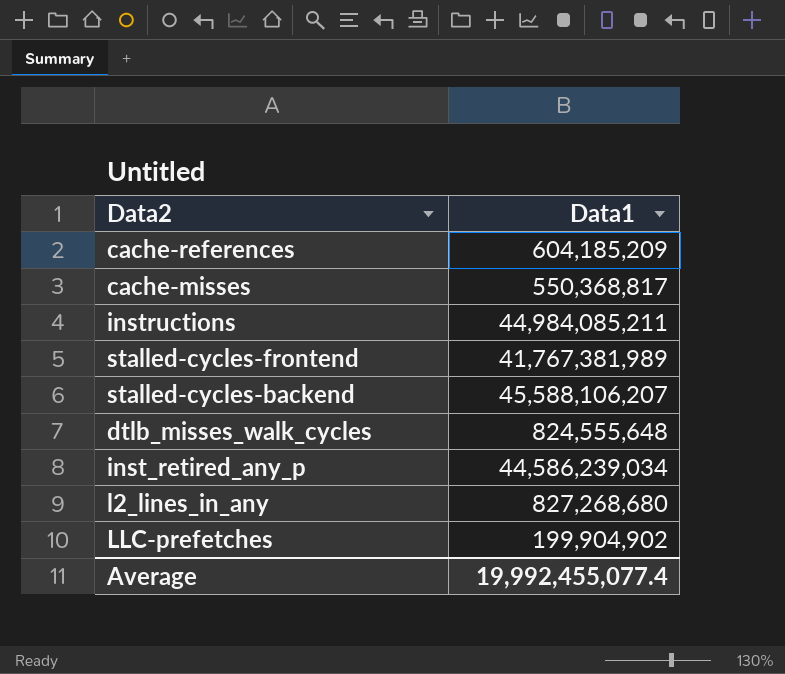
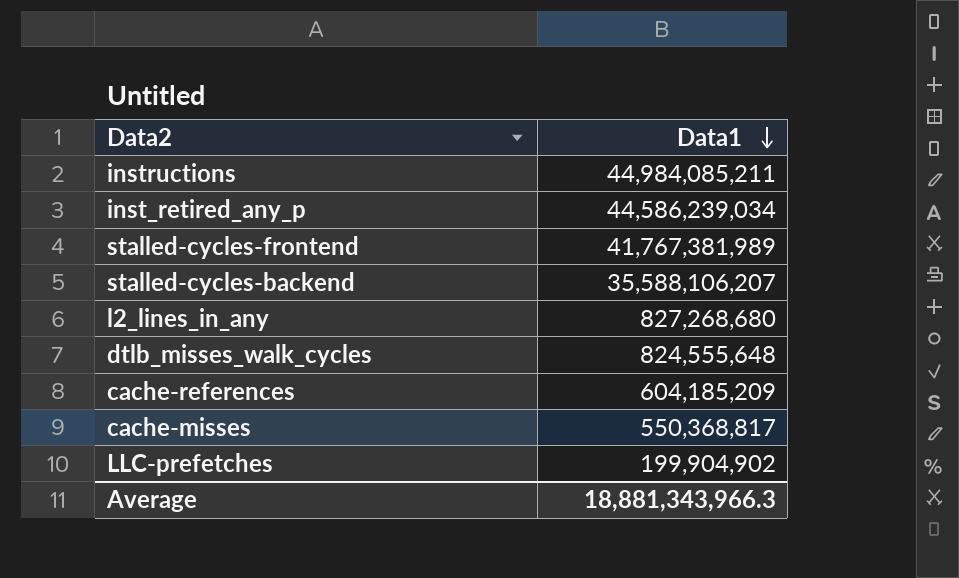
row order: none -> Data1 descending
stalled-cycles-backend | Data1: 45,588,106,207 -> 35,588,106,207
Average | Data1: 19,992,455,077.4 -> 18,881,343,966.3

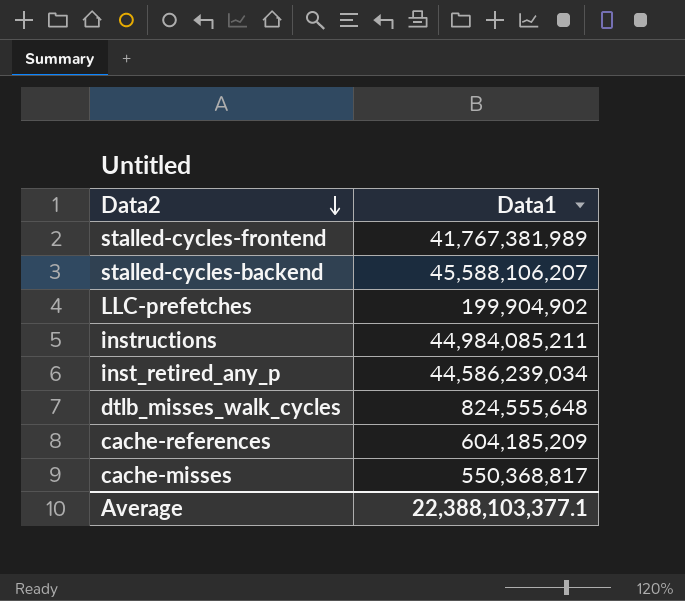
row order: Data1 descending -> Data2 descending
row l2_lines_in_any: 827,268,680 -> none
stalled-cycles-backend | Data1: 35,588,106,207 -> 45,588,106,207
Average | Data1: 18,881,343,966.3 -> 22,388,103,377.1

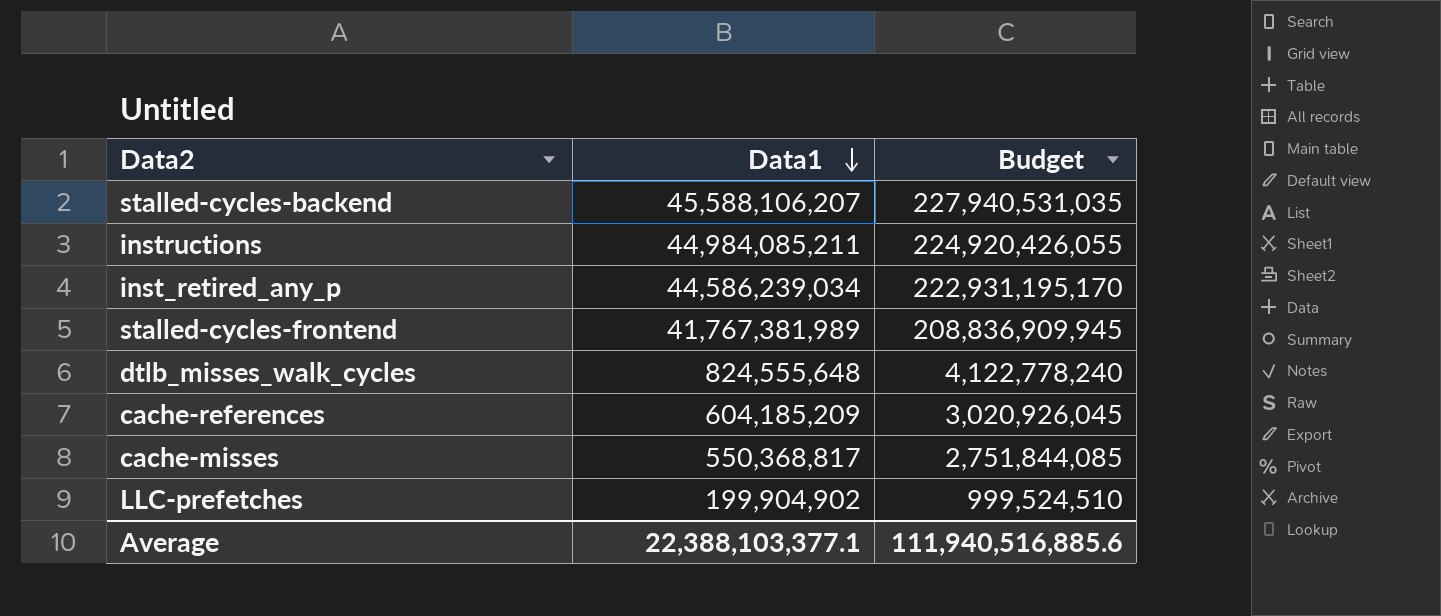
row order: Data2 descending -> Data1 descending
column Budget | formula: none -> [Data1] * 5

